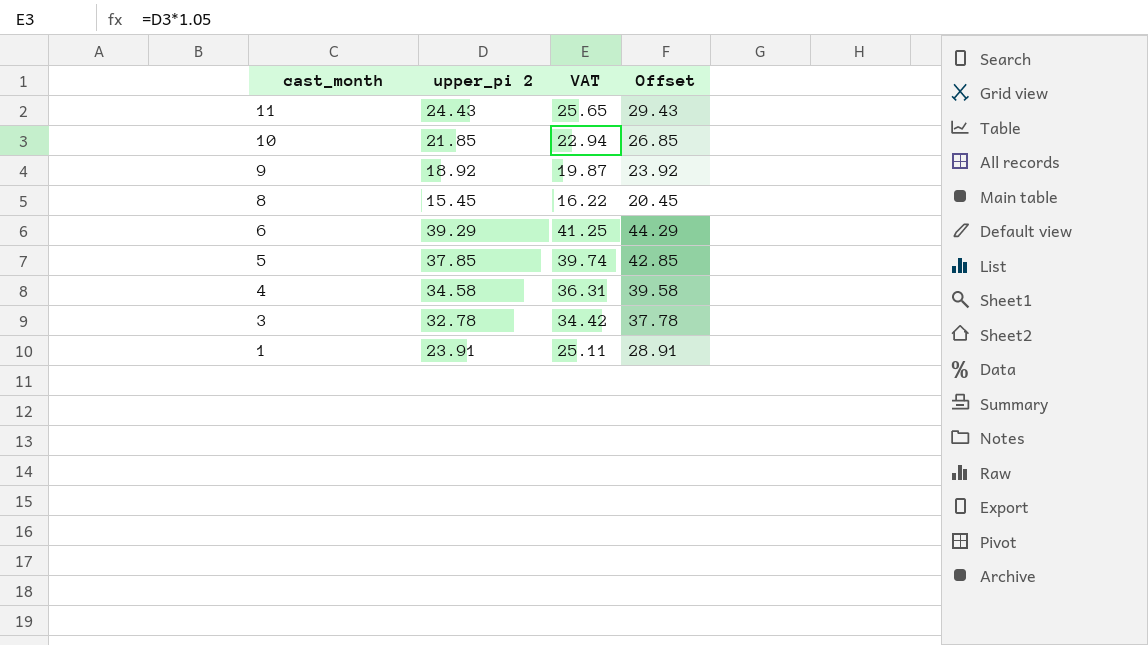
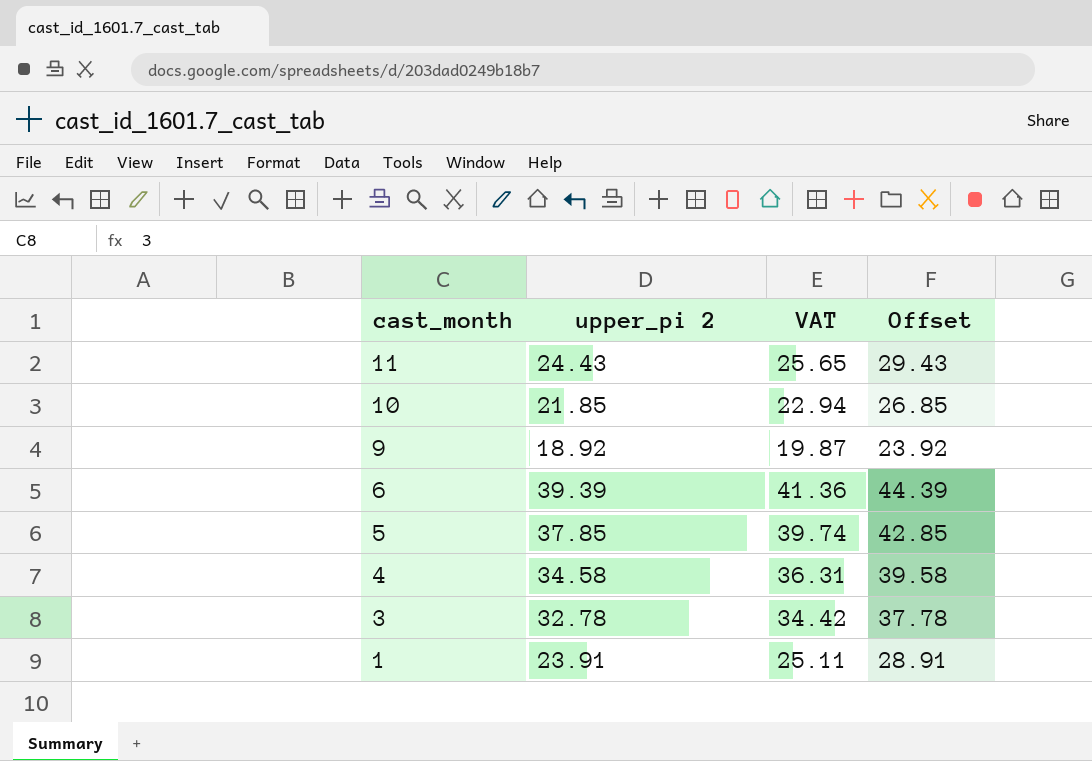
row 8: 15.45 | 16.22 | 20.45 -> none
6 | upper_pi 2: 39.29 -> 39.39
6 | VAT: 41.25 -> 41.36
6 | Offset: 44.29 -> 44.39

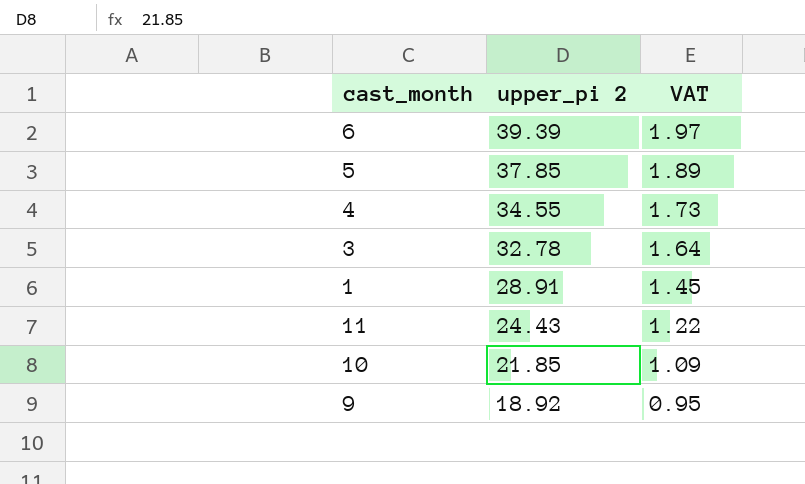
row order: cast_month descending -> upper_pi 2 descending
column Offset | formula: [upper_pi 2] + 5 -> none
column VAT | formula: [upper_pi 2] * 1.05 -> [upper_pi 2] * 0.05
4 | upper_pi 2: 34.58 -> 34.55
1 | upper_pi 2: 23.91 -> 28.91

